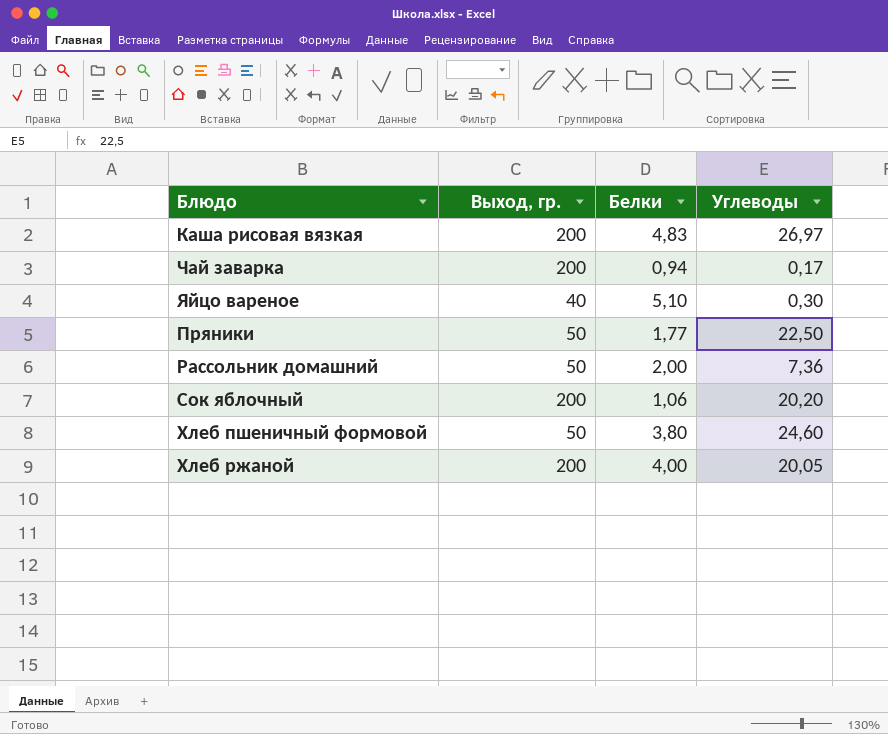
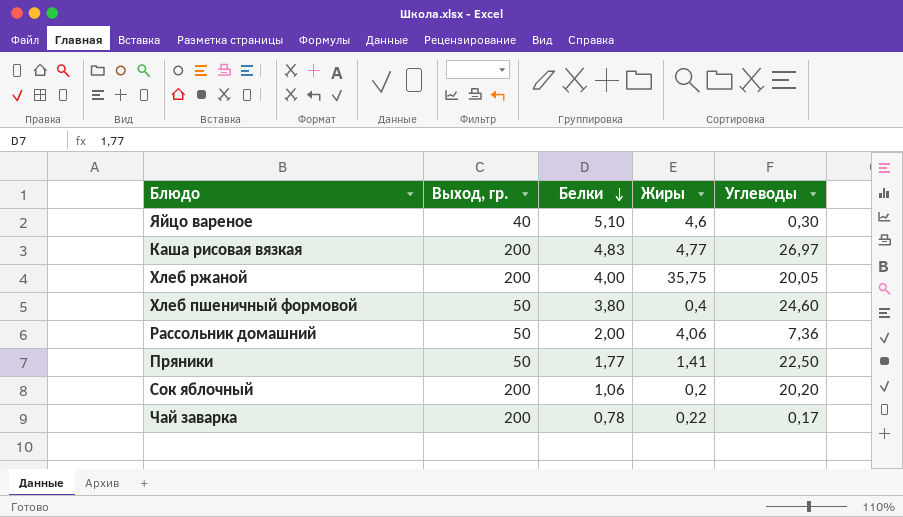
row order: none -> Белки descending
column Жиры | position: none -> 4
Чай заварка | Белки: 0,94 -> 0,78

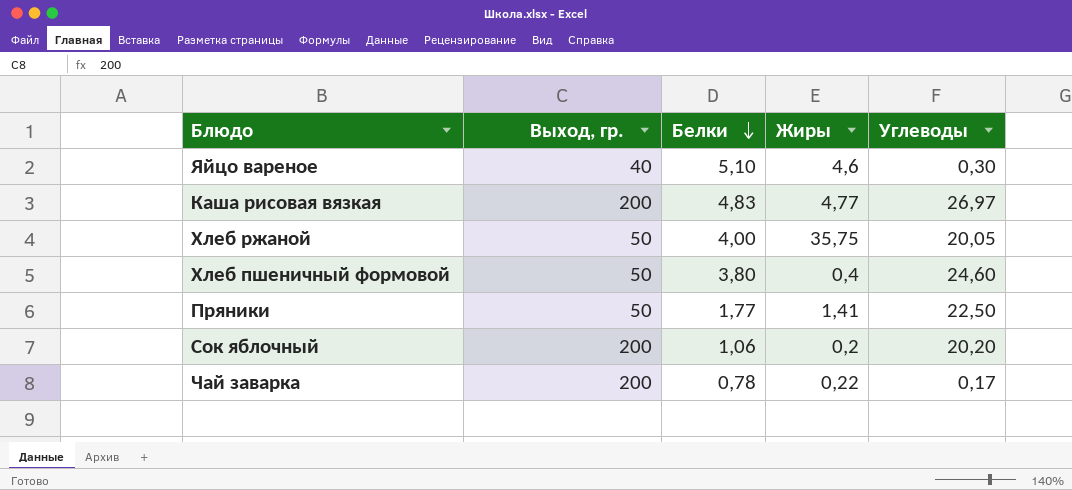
row Рассольник домашний: 50 | 2,00 | 4,06 | 7,36 -> none
Хлеб ржаной | Выход, гр.: 200 -> 50

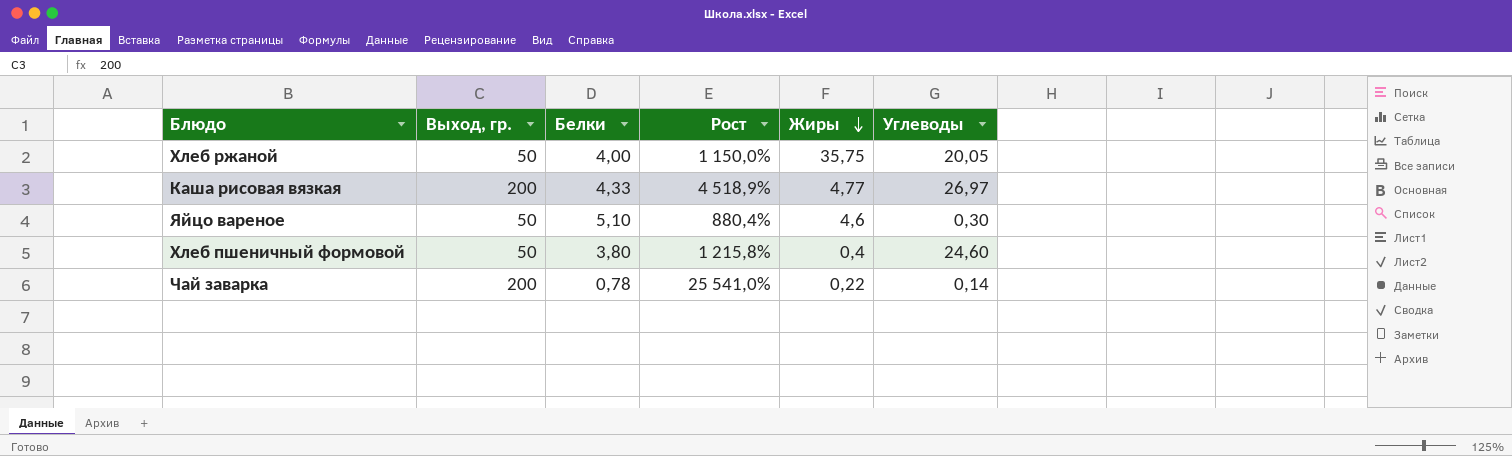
row order: Белки descending -> Жиры descending
column Рост | formula: none -> ([Выход, гр.] - [Белки]) / [Белки]
row Пряники: 50 | 1,77 | 1,41 | 22,50 -> none
row Сок яблочный: 200 | 1,06 | 0,2 | 20,20 -> none
Каша рисовая вязкая | Белки: 4,83 -> 4,33
Яйцо вареное | Выход, гр.: 40 -> 50
Чай заварка | Углеводы: 0,17 -> 0,14

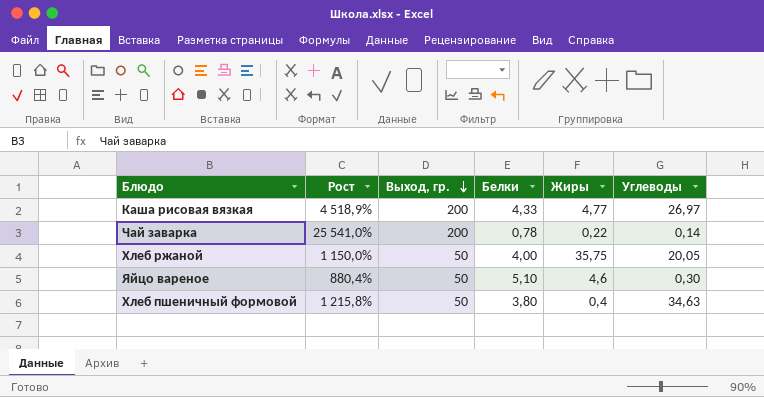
row order: Жиры descending -> Выход, гр. descending
column Рост | position: 4 -> 2
Хлеб пшеничный формовой | Углеводы: 24,60 -> 34,63

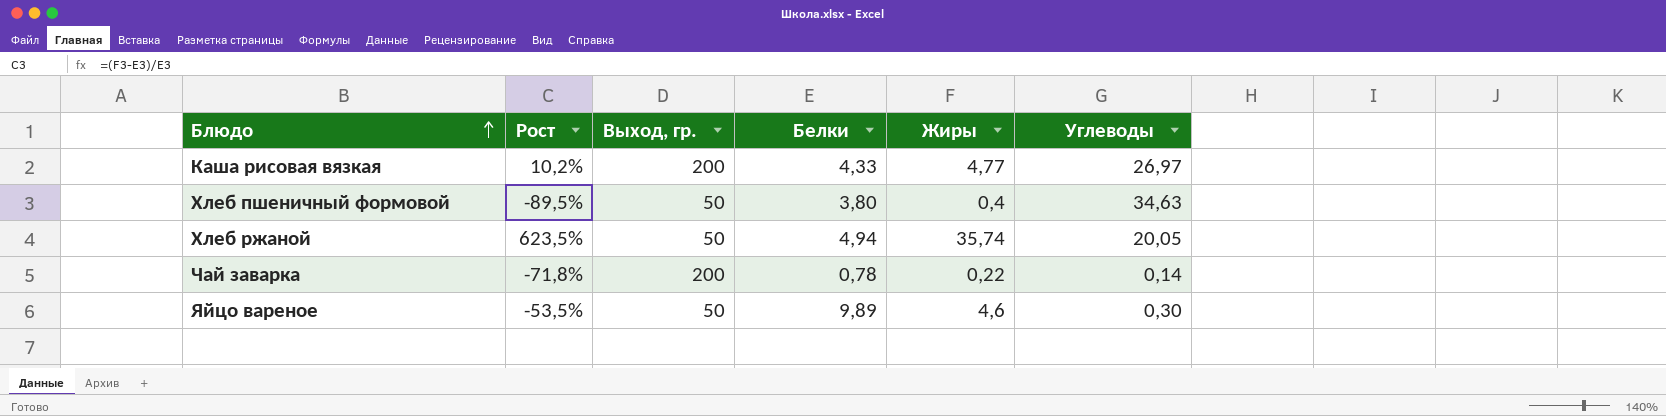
row order: Выход, гр. descending -> Блюдо ascending
column Рост | formula: ([Выход, гр.] - [Белки]) / [Белки] -> ([Жиры] - [Белки]) / [Белки]
Хлеб ржаной | Белки: 4,00 -> 4,94
Хлеб ржаной | Жиры: 35,75 -> 35,74
Яйцо вареное | Белки: 5,10 -> 9,89

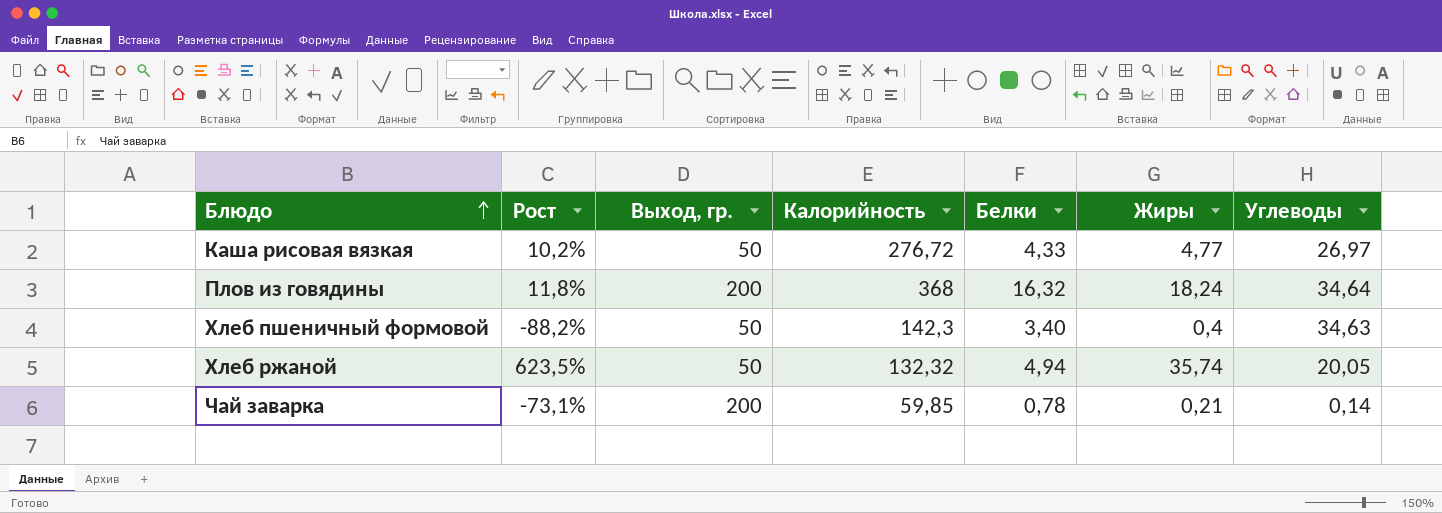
column Калорийность | position: none -> 4
row Яйцо вареное: -53,5% | 50 | 9,89 | 4,6 | 0,30 -> none
Каша рисовая вязкая | Выход, гр.: 200 -> 50
row Плов из говядины: none -> 11,8% | 200 | 368 | 16,32 | 18,24 | 34,64
Хлеб пшеничный формовой | Рост: -89,5% -> -88,2%
Хлеб пшеничный формовой | Белки: 3,80 -> 3,40
Чай заварка | Рост: -71,8% -> -73,1%
Чай заварка | Жиры: 0,22 -> 0,21

